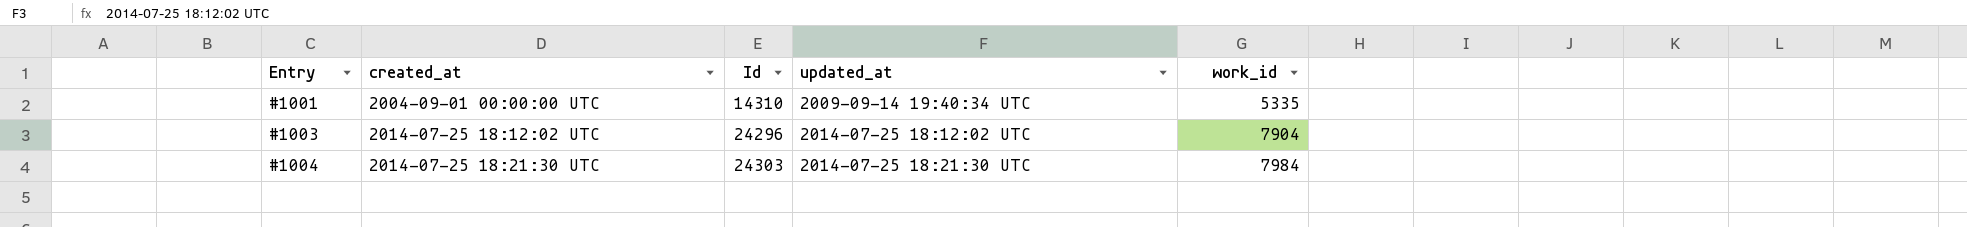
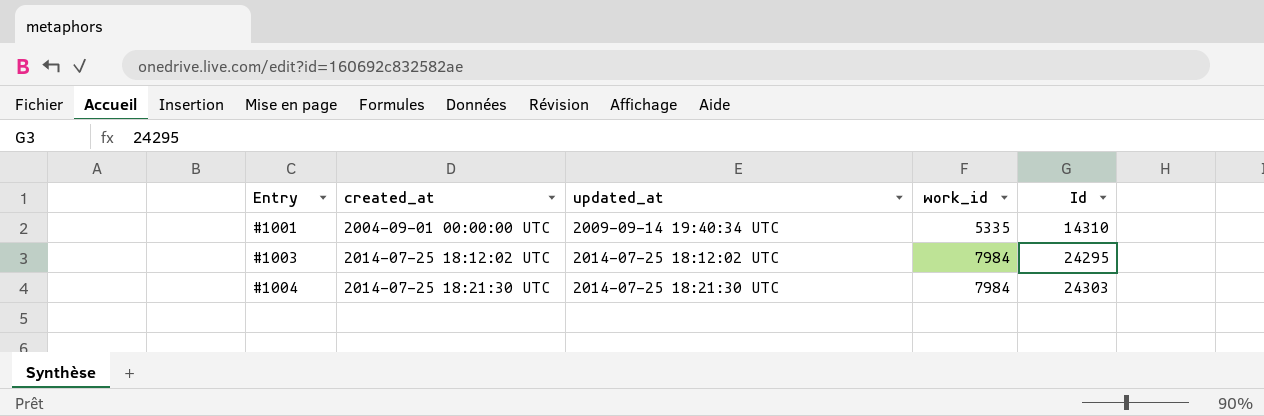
column Id | position: 3 -> 5
#1003 | work_id: 7904 -> 7984
#1003 | Id: 24296 -> 24295

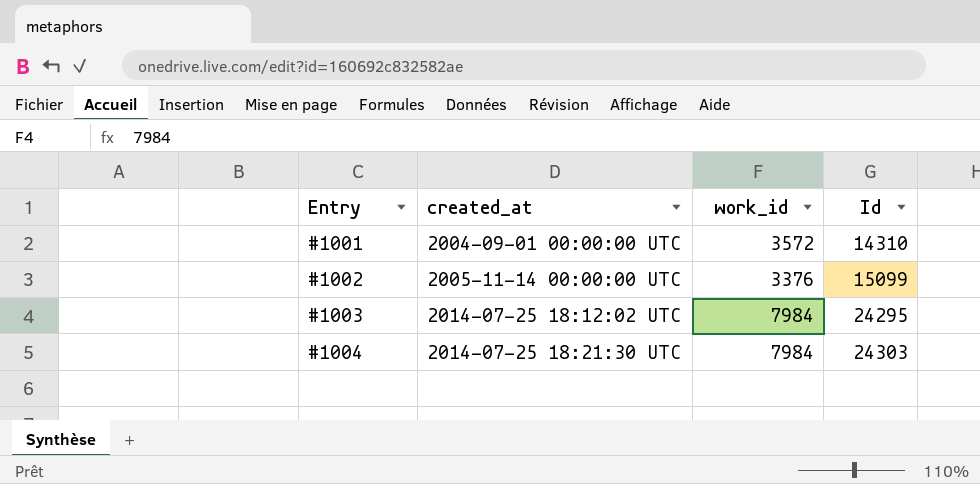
column updated_at | position: 3 -> none
#1001 | work_id: 5335 -> 3572
row #1002: none -> 2005-11-14 00:00:00 UTC | 3376 | 15099

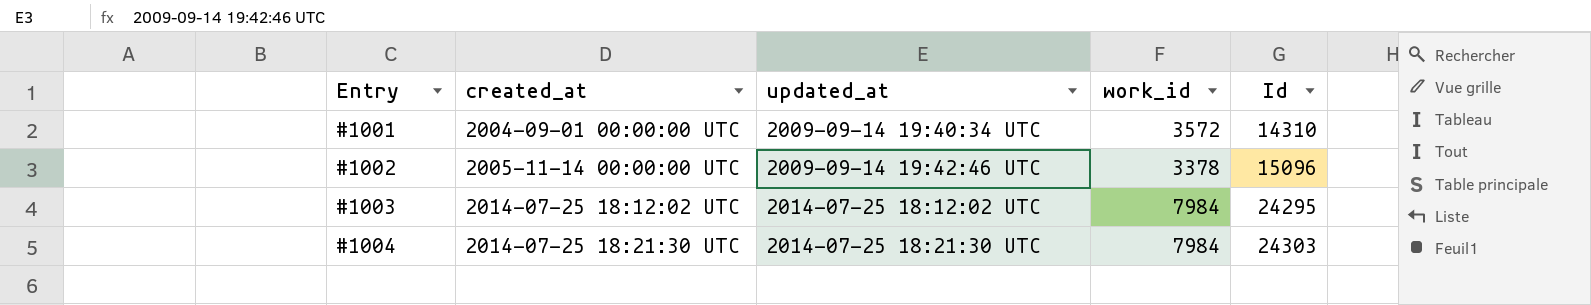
column updated_at | position: none -> 3
#1002 | work_id: 3376 -> 3378
#1002 | Id: 15099 -> 15096

